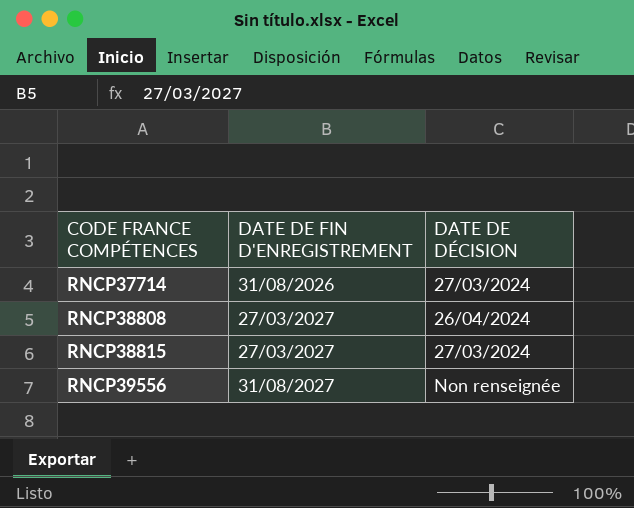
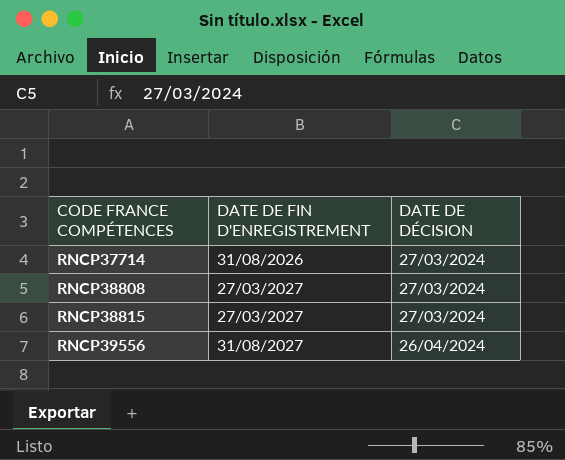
RNCP38808 | DATE DE DÉCISION: 26/04/2024 -> 27/03/2024
RNCP39556 | DATE DE DÉCISION: Non renseignée -> 26/04/2024

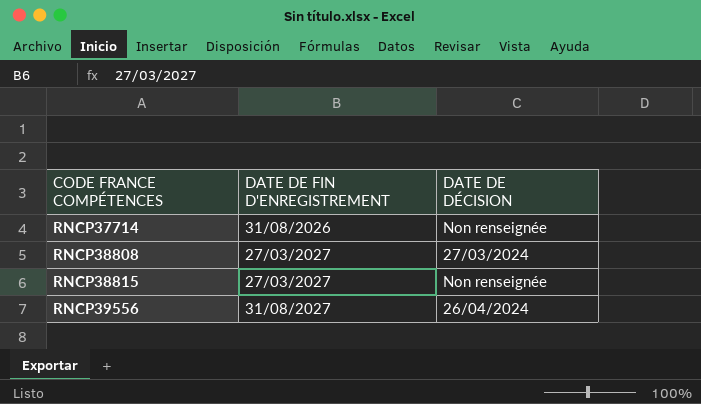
RNCP37714 | DATE DE DÉCISION: 27/03/2024 -> Non renseignée
RNCP38815 | DATE DE DÉCISION: 27/03/2024 -> Non renseignée

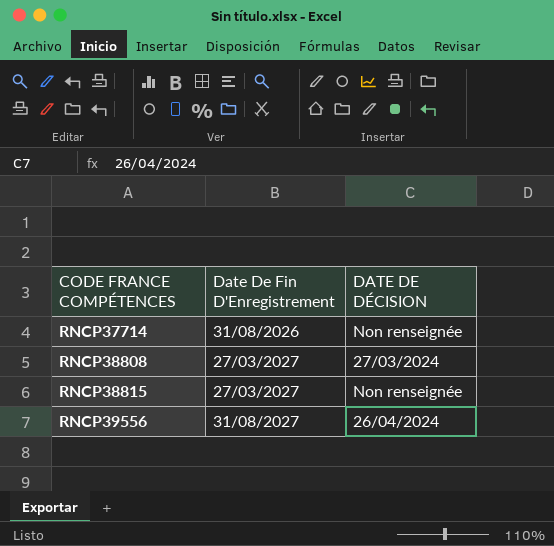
column name: DATE DE FIN D'ENREGISTREMENT -> Date De Fin D'Enregistrement

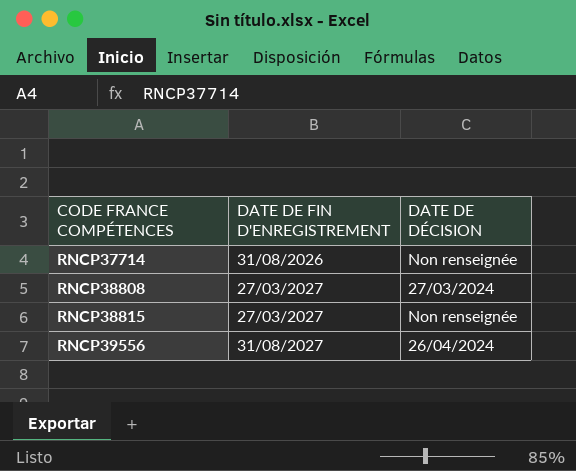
column name: Date De Fin D'Enregistrement -> DATE DE FIN D'ENREGISTREMENT

